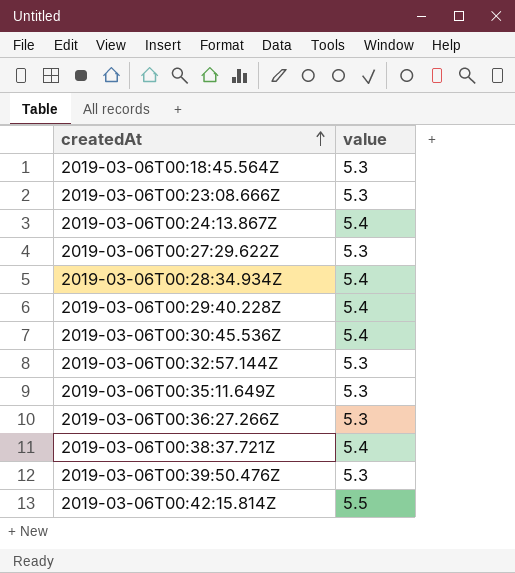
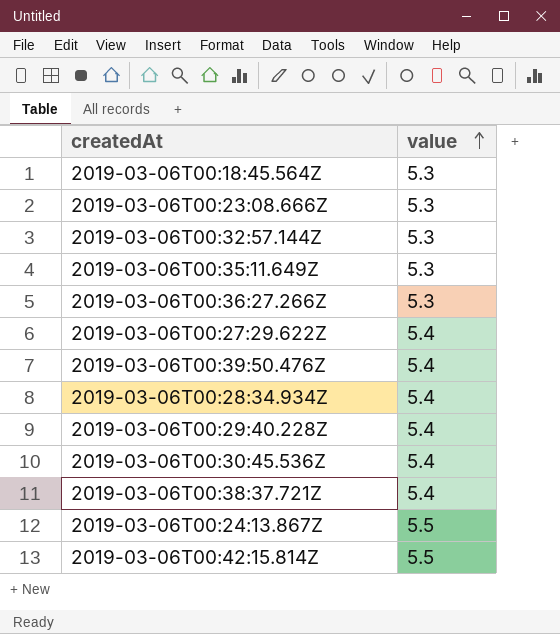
row order: createdAt ascending -> value ascending
2019-03-06T00:27:29.622Z | value: 5.3 -> 5.4
2019-03-06T00:39:50.476Z | value: 5.3 -> 5.4
2019-03-06T00:24:13.867Z | value: 5.4 -> 5.5

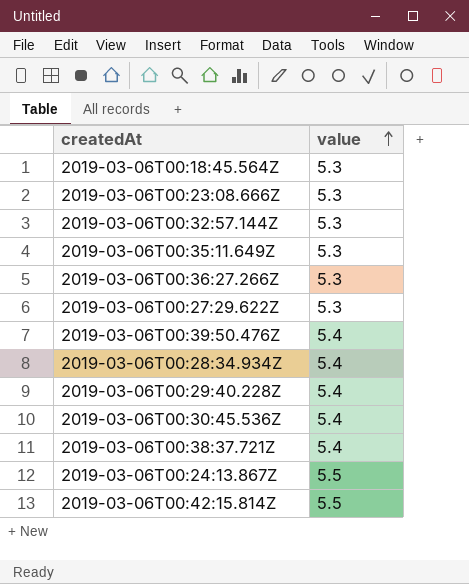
2019-03-06T00:27:29.622Z | value: 5.4 -> 5.3

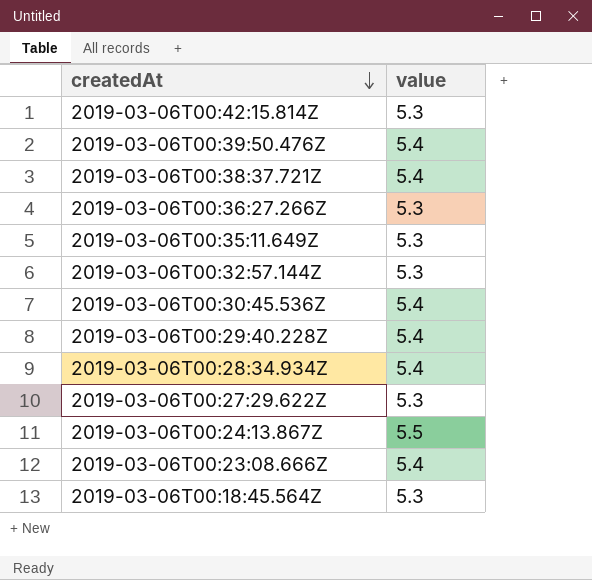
row order: value ascending -> createdAt descending
2019-03-06T00:42:15.814Z | value: 5.5 -> 5.3
2019-03-06T00:23:08.666Z | value: 5.3 -> 5.4

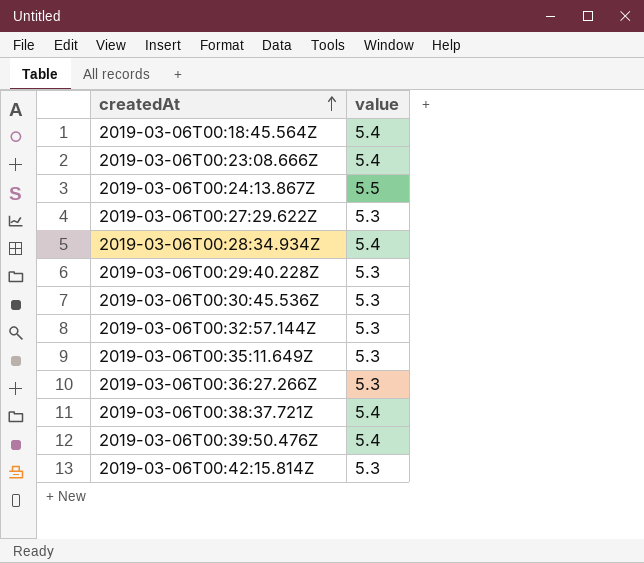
row order: createdAt descending -> createdAt ascending
2019-03-06T00:18:45.564Z | value: 5.3 -> 5.4
2019-03-06T00:29:40.228Z | value: 5.4 -> 5.3
2019-03-06T00:30:45.536Z | value: 5.4 -> 5.3

